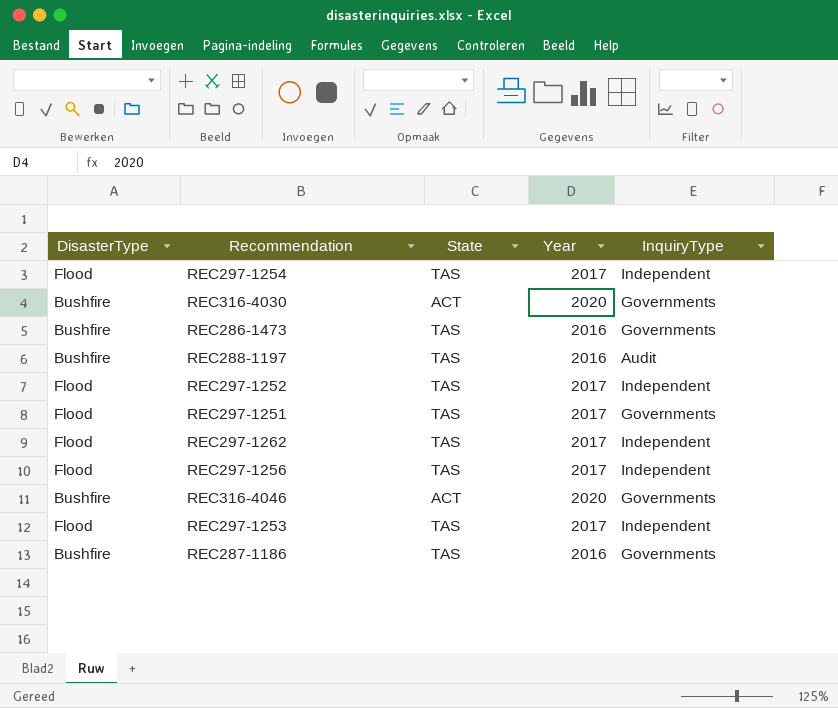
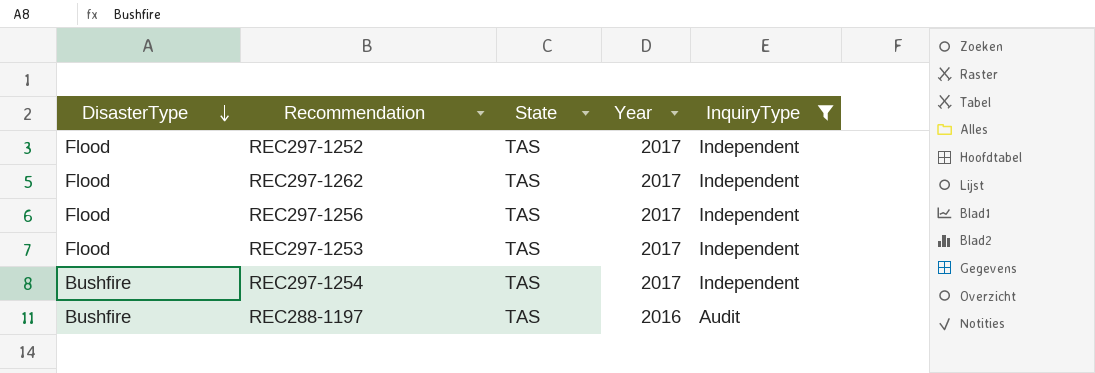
filter: none -> InquiryType != Governments
row order: none -> DisasterType descending
REC297-1254 | DisasterType: Flood -> Bushfire

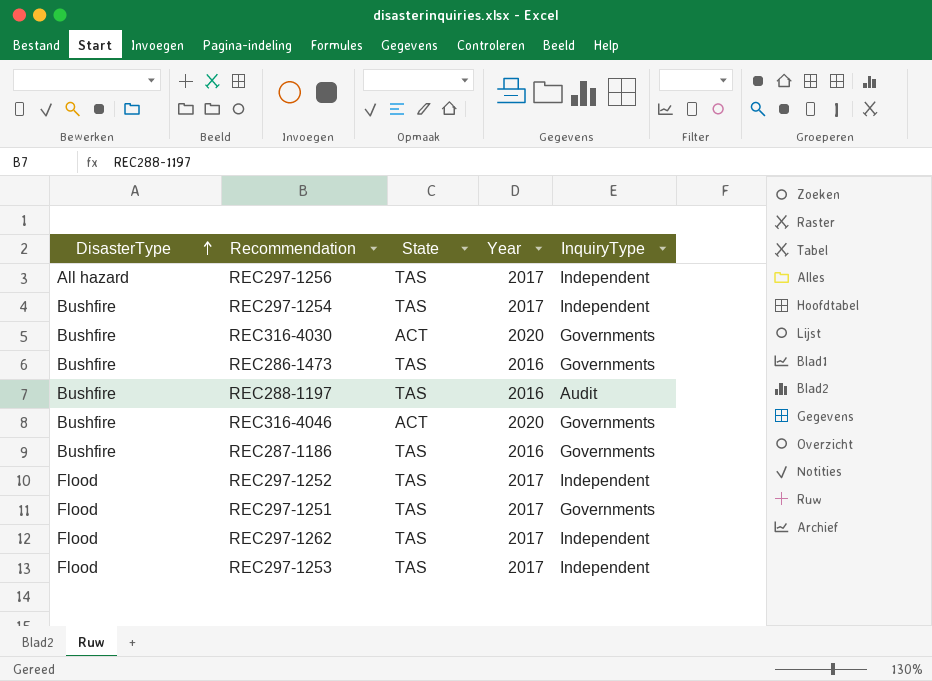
filter: InquiryType != Governments -> none
row order: DisasterType descending -> DisasterType ascending
REC297-1256 | DisasterType: Flood -> All hazard

